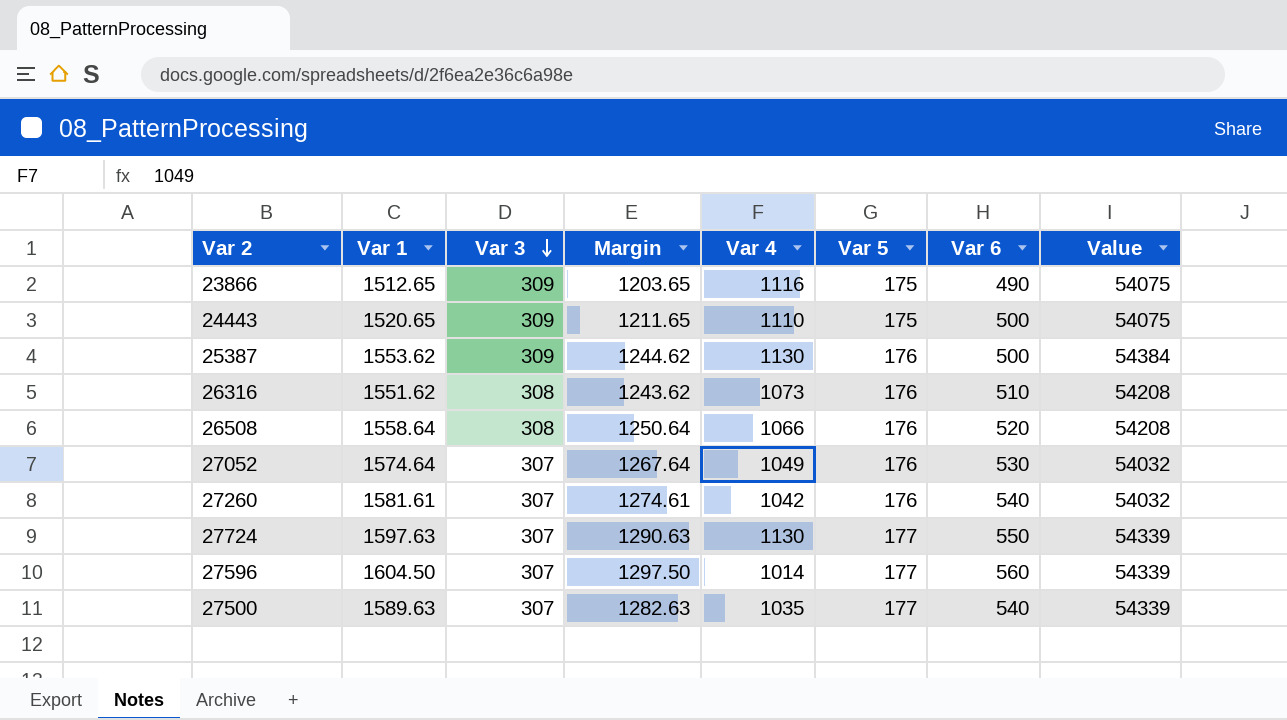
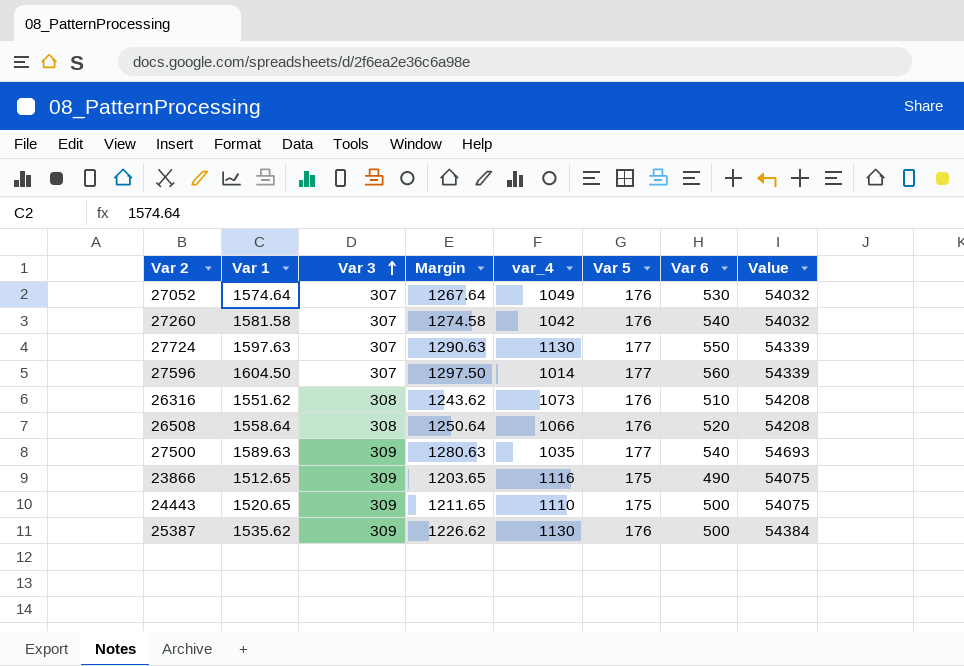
row order: Var 3 descending -> Var 3 ascending
column name: Var 4 -> var_4
27260 | Var 1: 1581.61 -> 1581.58
27260 | Margin: 1274.61 -> 1274.58
27500 | Var 3: 307 -> 309
27500 | Margin: 1282.63 -> 1280.63
27500 | Value: 54339 -> 54693
25387 | Var 1: 1553.62 -> 1535.62
25387 | Margin: 1244.62 -> 1226.62

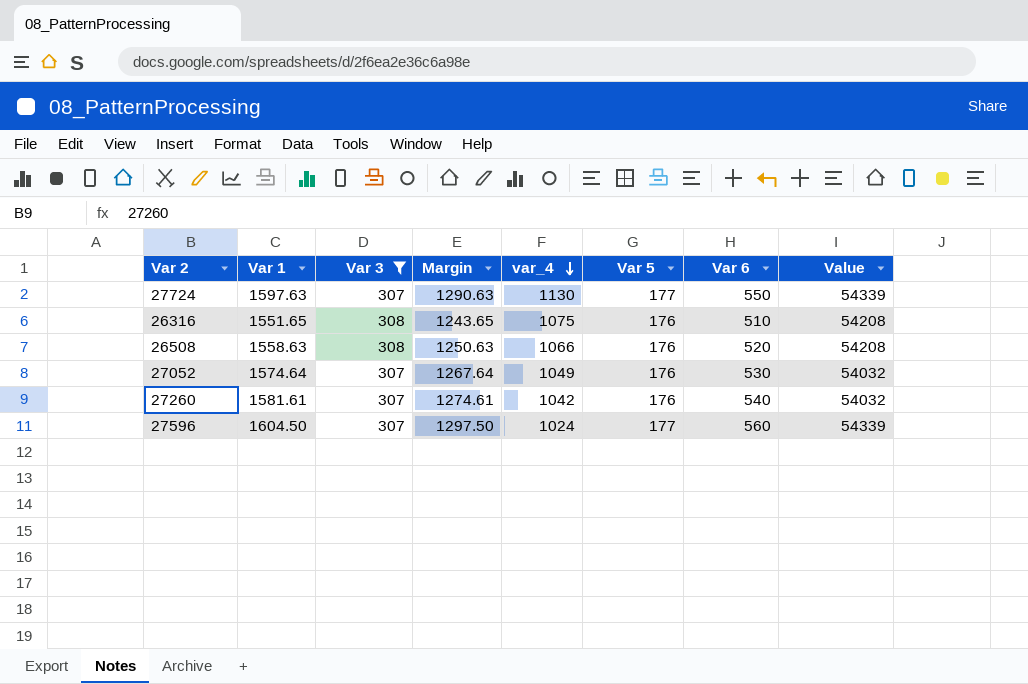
filter: none -> Var 3 != 309
row order: Var 3 ascending -> var_4 descending
26316 | Var 1: 1551.62 -> 1551.65
26316 | Margin: 1243.62 -> 1243.65
26316 | var_4: 1073 -> 1075
26508 | Var 1: 1558.64 -> 1558.63
26508 | Margin: 1250.64 -> 1250.63
27260 | Var 1: 1581.58 -> 1581.61
27260 | Margin: 1274.58 -> 1274.61
27596 | var_4: 1014 -> 1024

